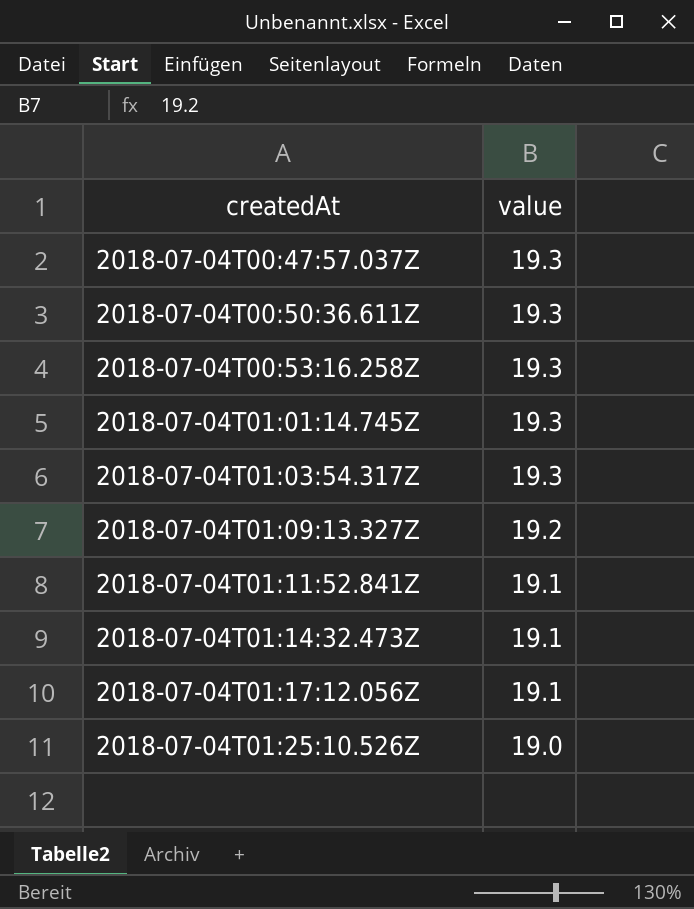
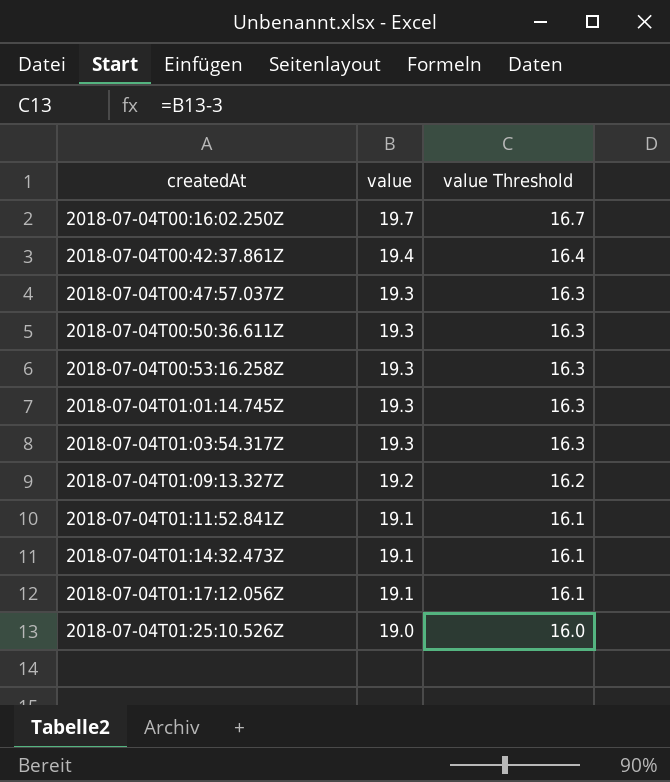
column value Threshold | formula: none -> [value] - 3
row 2018-07-04T00:16:02.250Z: none -> 19.7 | 16.7
row 2018-07-04T00:42:37.861Z: none -> 19.4 | 16.4

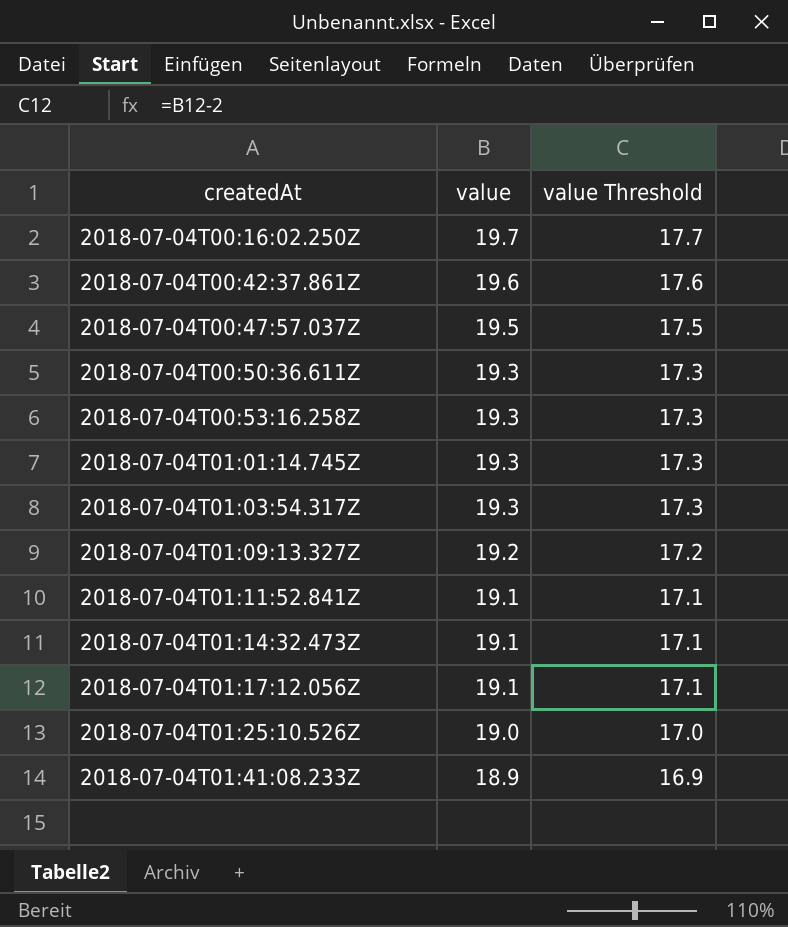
column value Threshold | formula: [value] - 3 -> [value] - 2
2018-07-04T00:42:37.861Z | value: 19.4 -> 19.6
2018-07-04T00:47:57.037Z | value: 19.3 -> 19.5
row 2018-07-04T01:41:08.233Z: none -> 18.9 | 16.9

